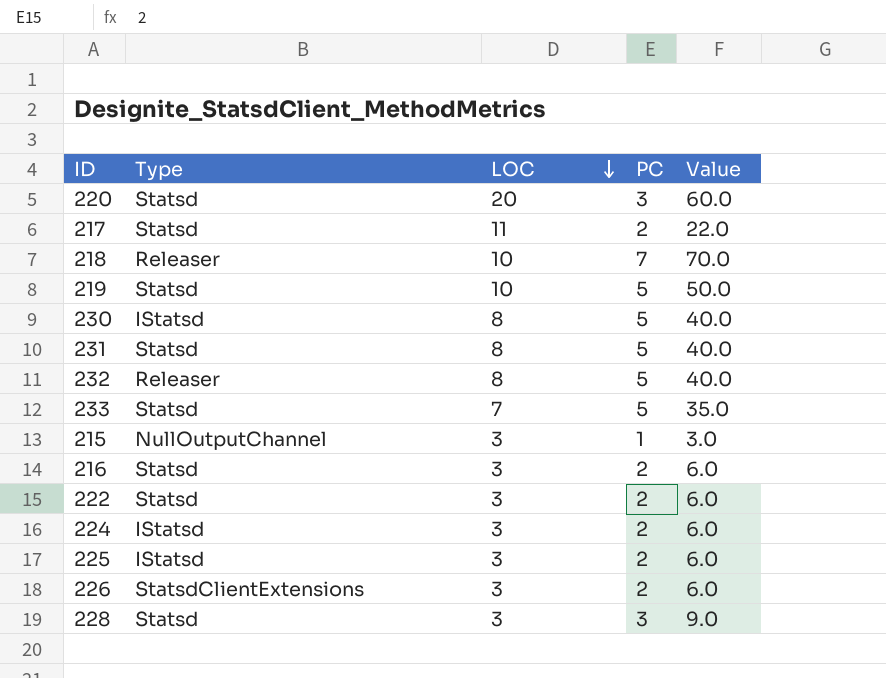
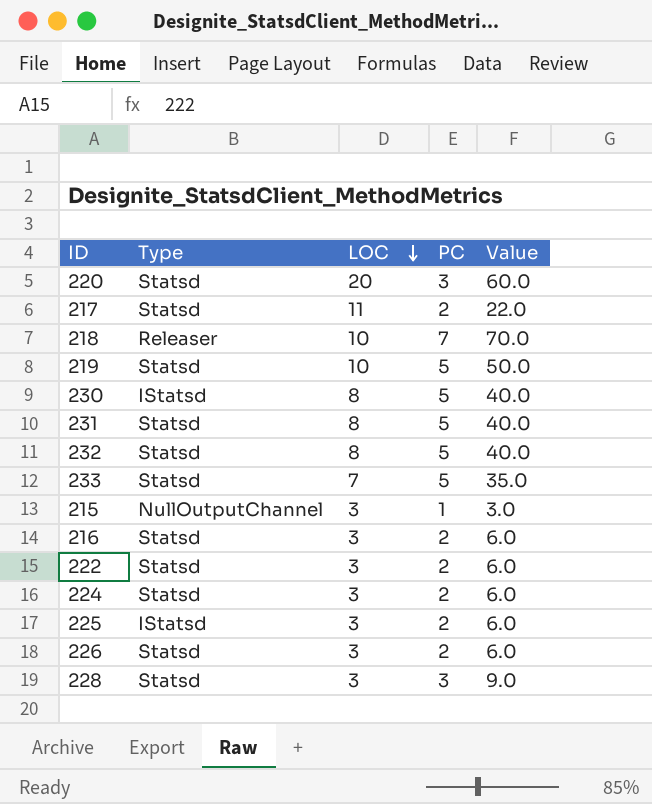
232 | Type: Releaser -> Statsd
224 | Type: IStatsd -> Statsd
226 | Type: StatsdClientExtensions -> Statsd

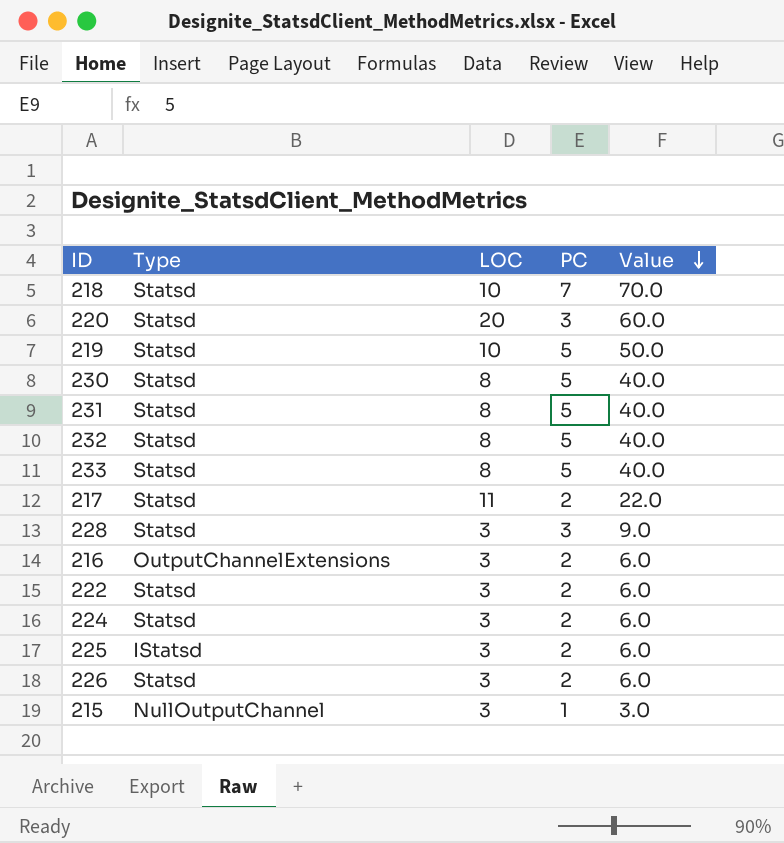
row order: LOC descending -> Value descending
218 | Type: Releaser -> Statsd
230 | Type: IStatsd -> Statsd
233 | LOC: 7 -> 8
233 | Value: 35.0 -> 40.0
216 | Type: Statsd -> OutputChannelExtensions

